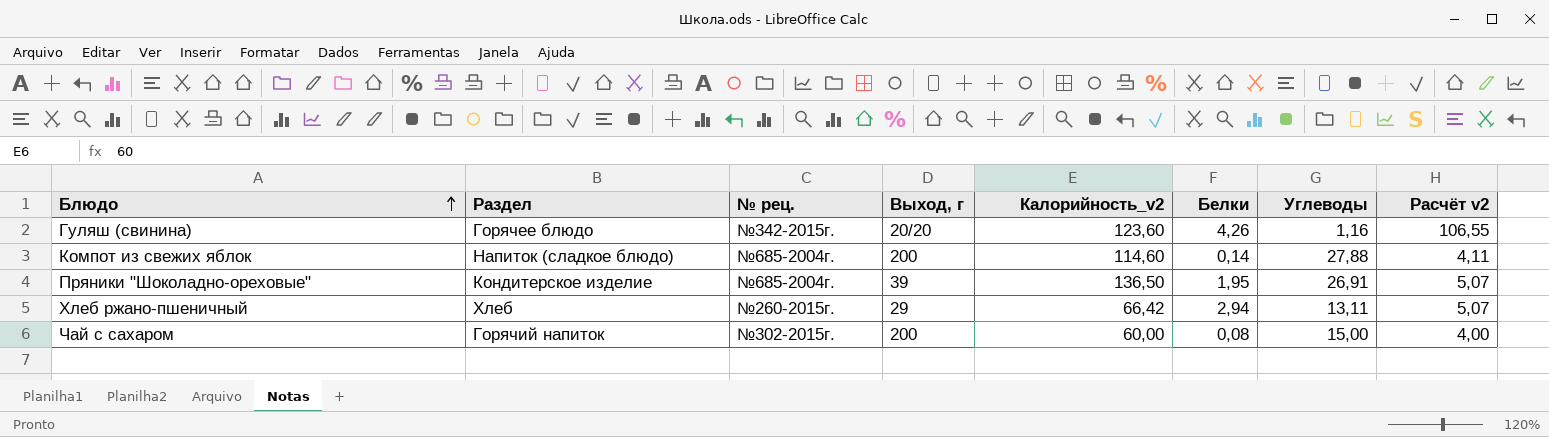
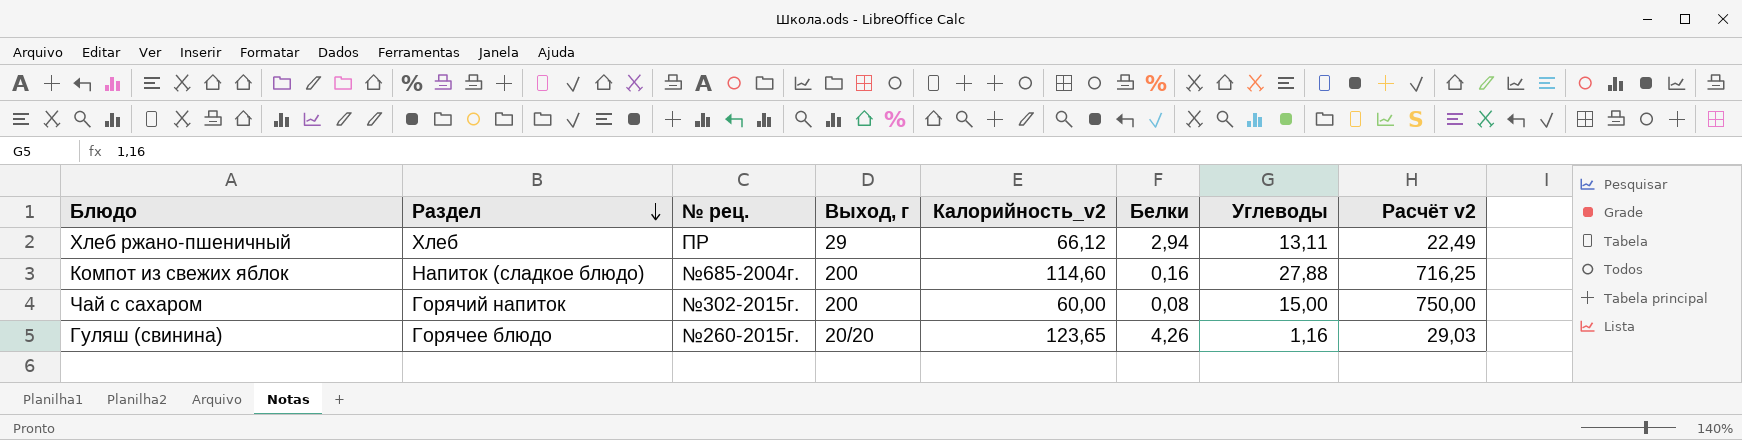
row order: Блюдо ascending -> Раздел descending
column Расчёт v2 | formula: [Калорийность_v2] / [Углеводы] -> [Калорийность_v2] / [Белки]
row Пряники "Шоколадно-ореховые": Кондитерское изделие | №685-2004г. | 39 | 136,50 | 1,95 | 26,91 | 5,07 -> none
Хлеб ржано-пшеничный | № рец.: №260-2015г. -> ПР
Хлеб ржано-пшеничный | Калорийность_v2: 66,42 -> 66,12
Компот из свежих яблок | Белки: 0,14 -> 0,16
Гуляш (свинина) | № рец.: №342-2015г. -> №260-2015г.
Гуляш (свинина) | Калорийность_v2: 123,60 -> 123,65

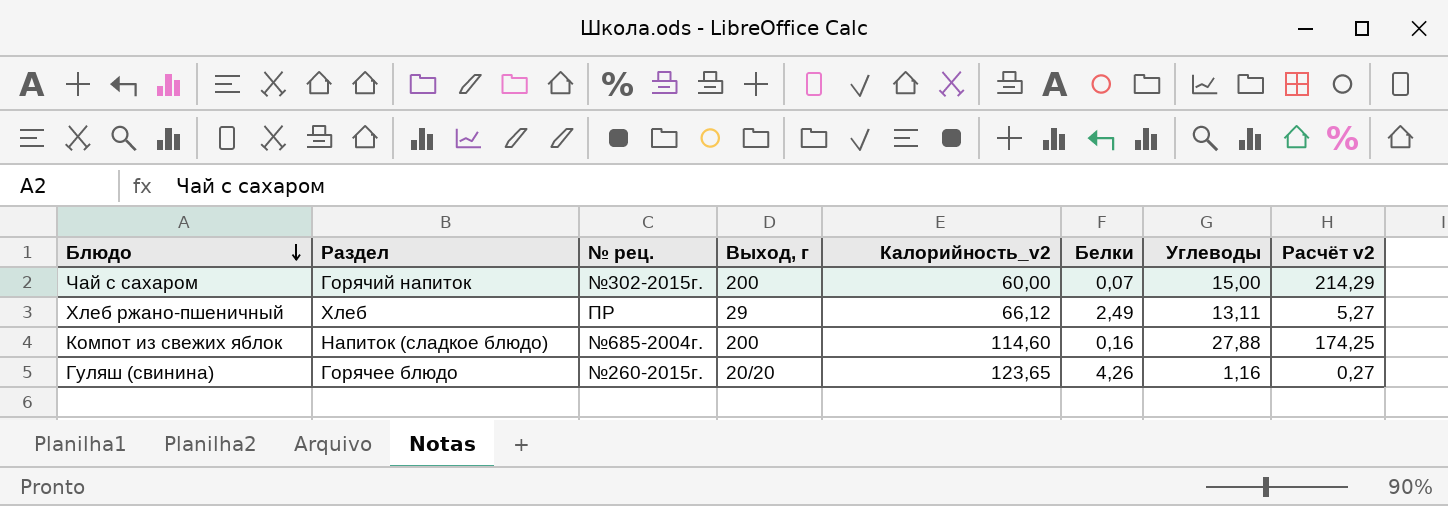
row order: Раздел descending -> Блюдо descending
column Расчёт v2 | formula: [Калорийность_v2] / [Белки] -> [Углеводы] / [Белки]
Чай с сахаром | Белки: 0,08 -> 0,07
Хлеб ржано-пшеничный | Белки: 2,94 -> 2,49

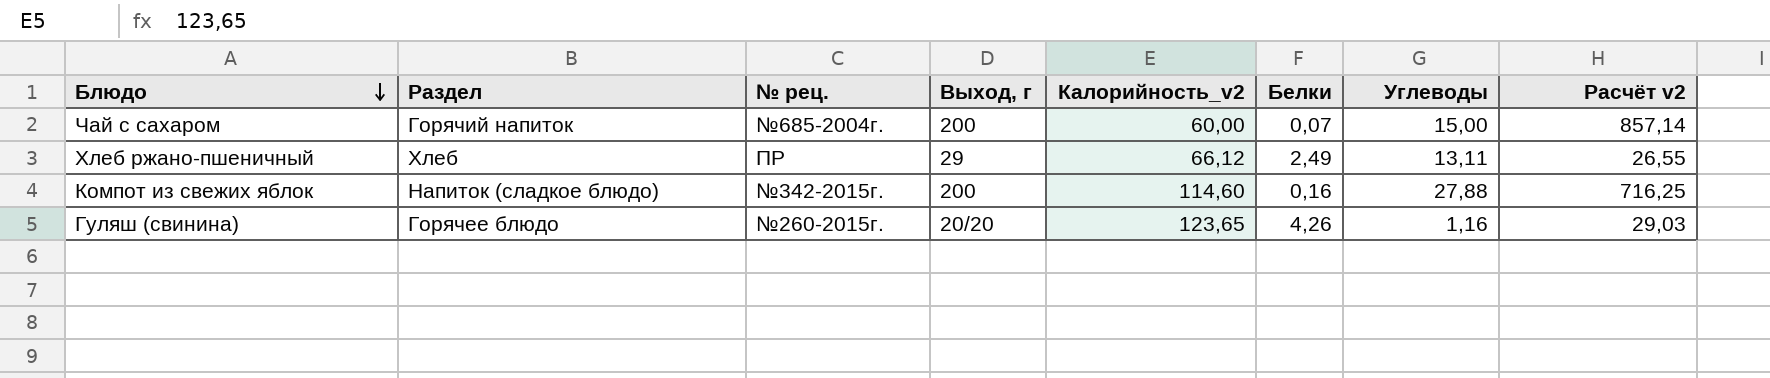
column Расчёт v2 | formula: [Углеводы] / [Белки] -> [Калорийность_v2] / [Белки]
Чай с сахаром | № рец.: №302-2015г. -> №685-2004г.
Компот из свежих яблок | № рец.: №685-2004г. -> №342-2015г.

